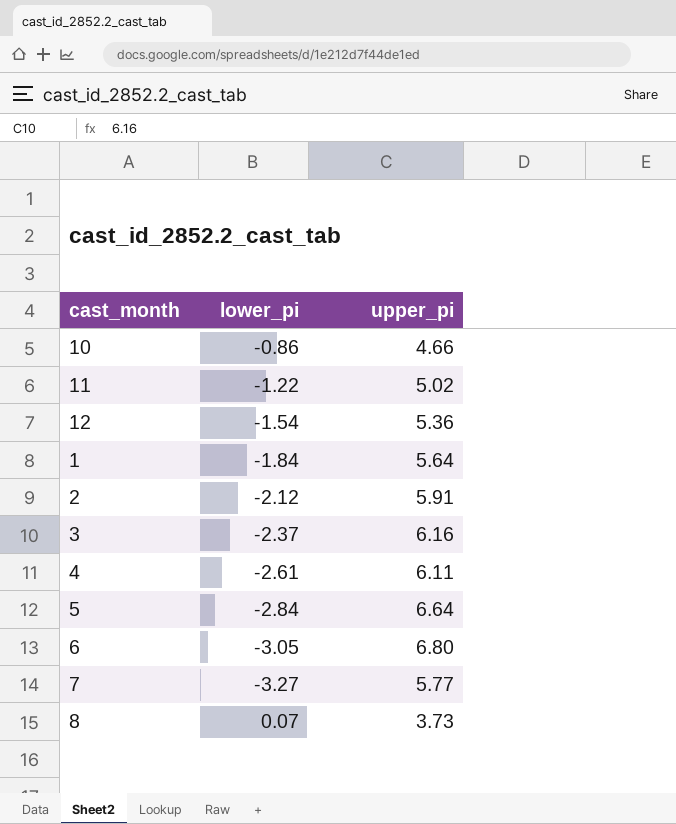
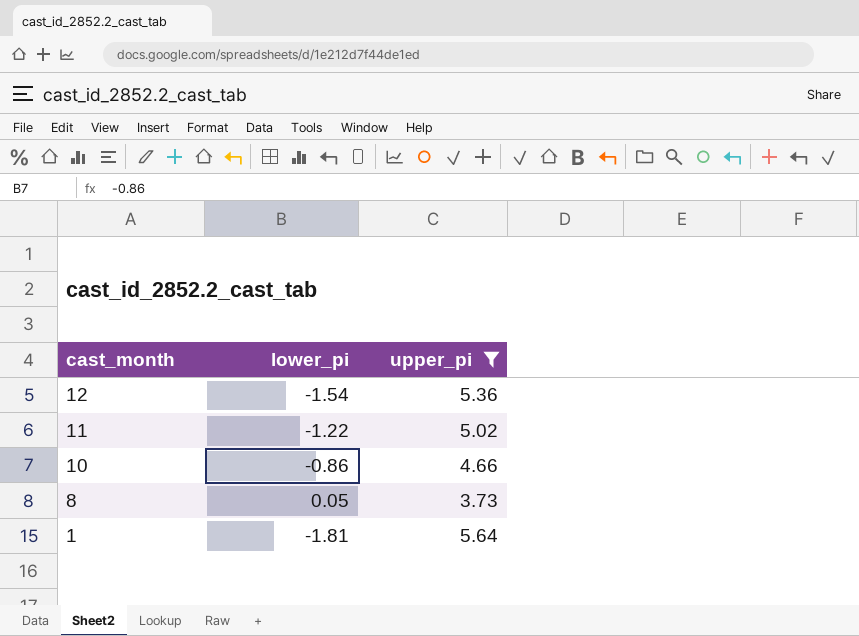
filter: none -> upper_pi <= 5.64
row order: none -> cast_month descending
8 | lower_pi: 0.07 -> 0.05
1 | lower_pi: -1.84 -> -1.81

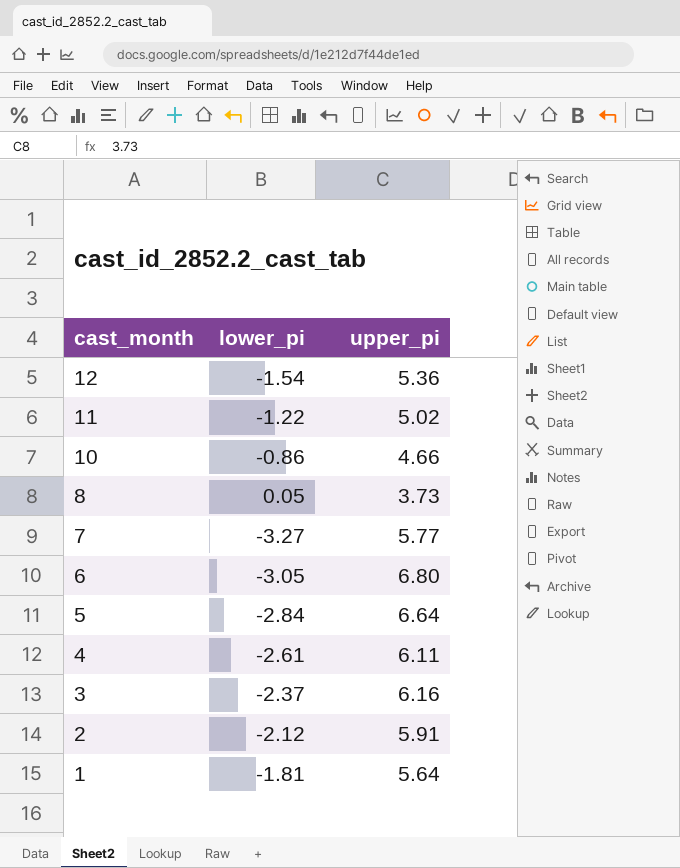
filter: upper_pi <= 5.64 -> none

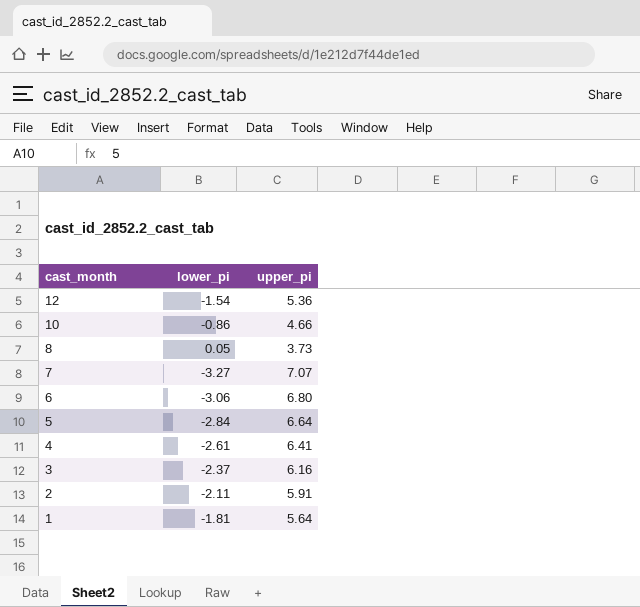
row 11: -1.22 | 5.02 -> none
7 | upper_pi: 5.77 -> 7.07
6 | lower_pi: -3.05 -> -3.06
4 | upper_pi: 6.11 -> 6.41
2 | lower_pi: -2.12 -> -2.11

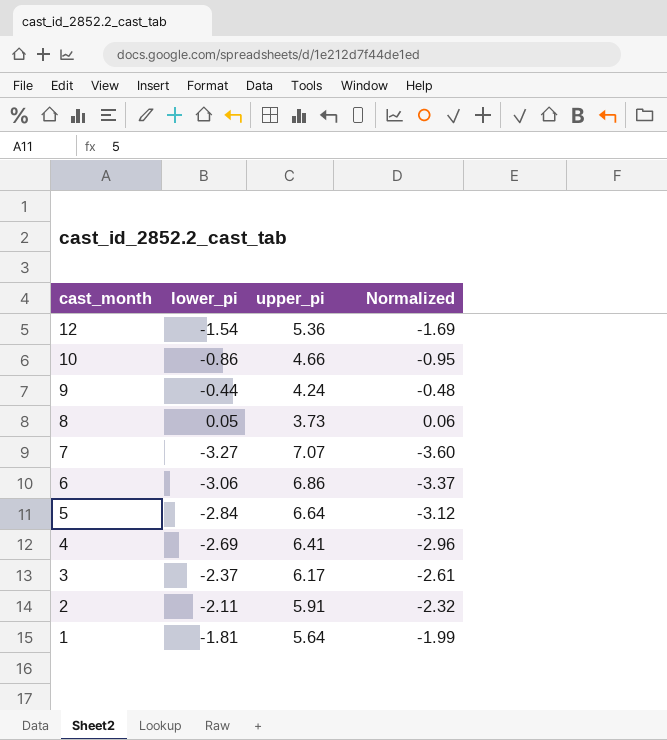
column Normalized | formula: none -> [lower_pi] * 1.1
row 9: none -> -0.44 | 4.24 | -0.48
6 | upper_pi: 6.80 -> 6.86
4 | lower_pi: -2.61 -> -2.69
3 | upper_pi: 6.16 -> 6.17

